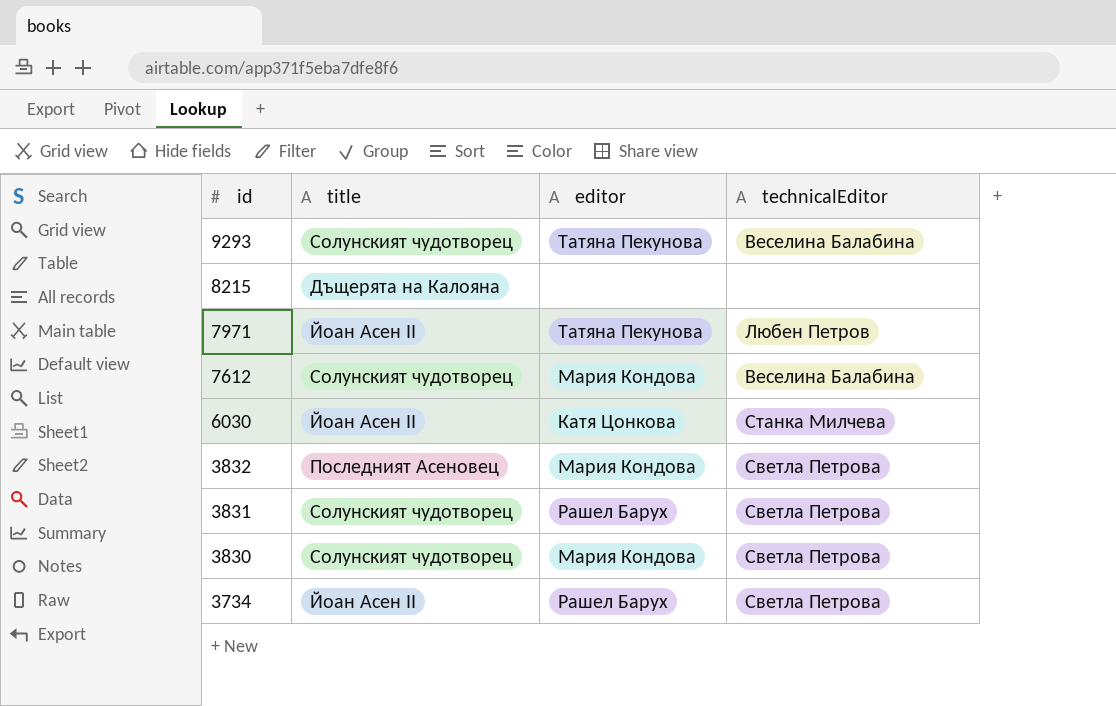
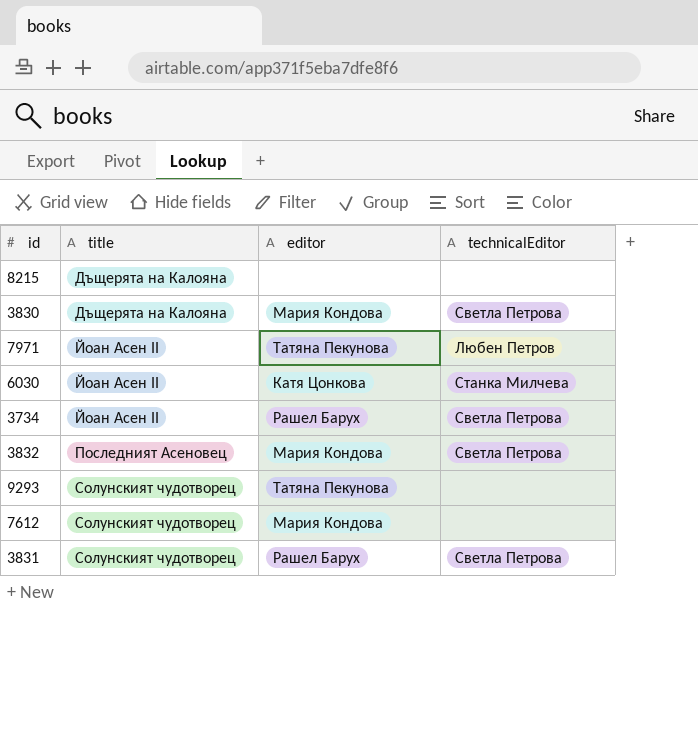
row order: id descending -> title ascending
3830 | title: Солунският чудотворец -> Дъщерята на Калояна
9293 | technicalEditor: Веселина Балабина -> none
7612 | technicalEditor: Веселина Балабина -> none

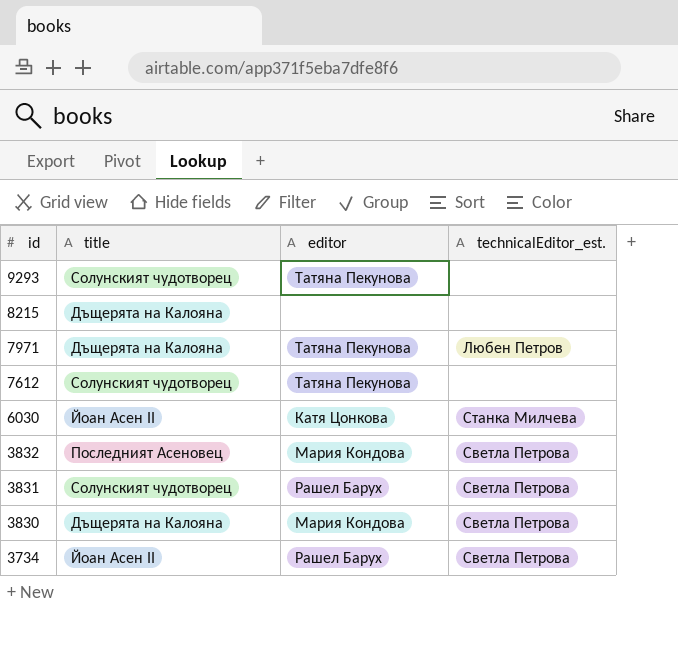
row order: title ascending -> id descending
column name: technicalEditor -> technicalEditor_est.
7971 | title: Йоан Асен II -> Дъщерята на Калояна
7612 | editor: Мария Кондова -> Татяна Пекунова

